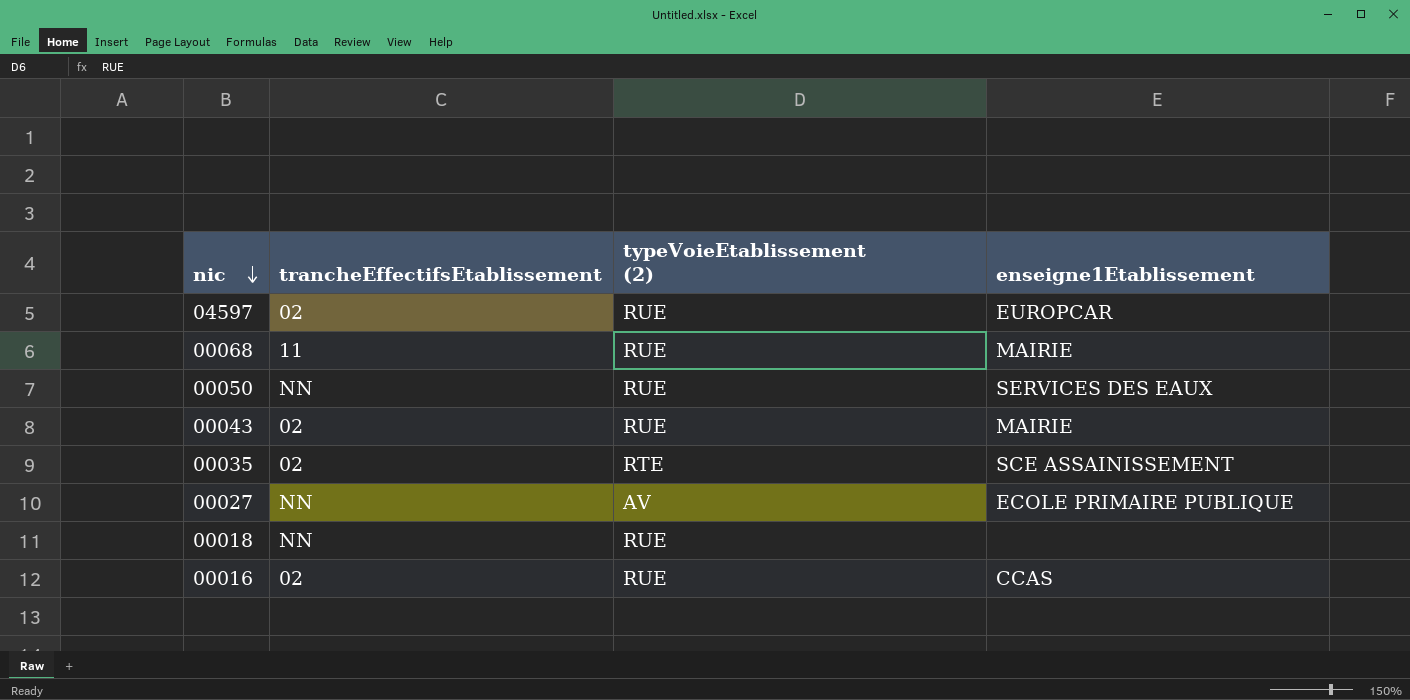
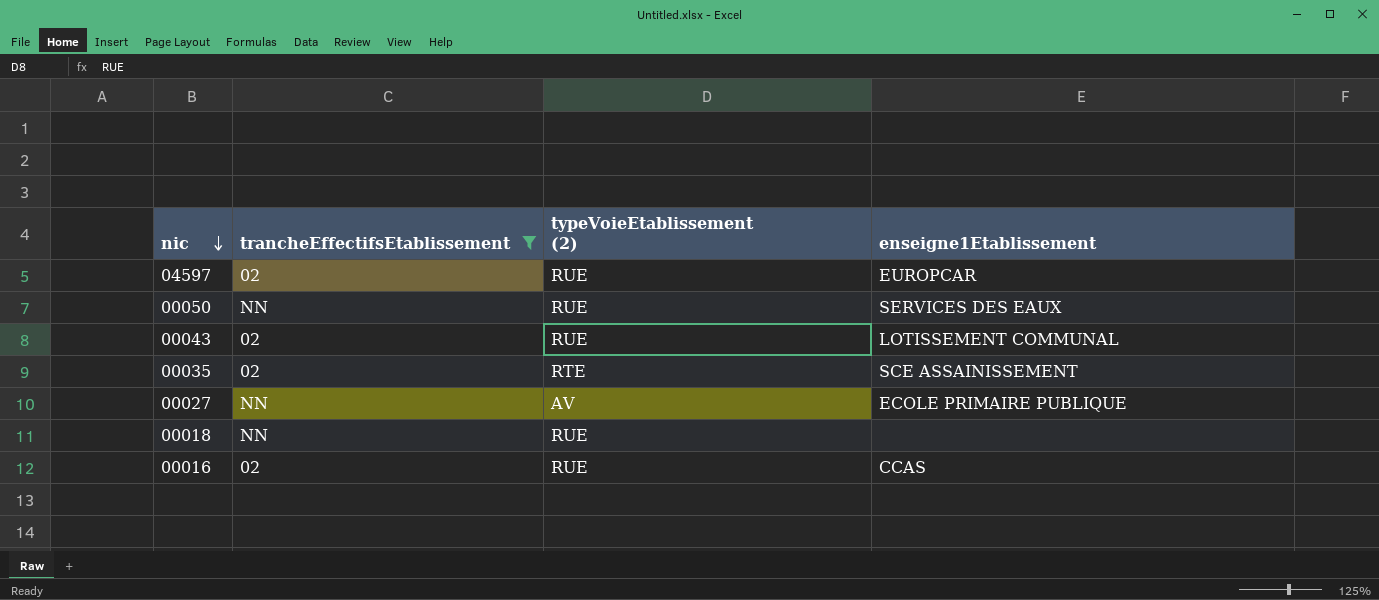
filter: none -> trancheEffectifsEtablissement != 11
00043 | enseigne1Etablissement: MAIRIE -> LOTISSEMENT COMMUNAL

